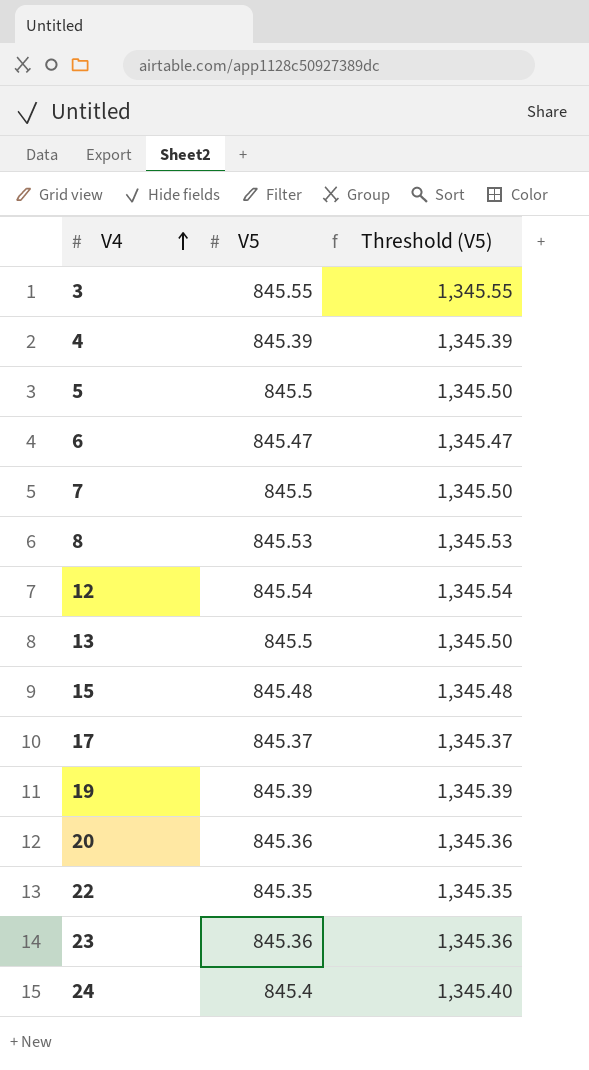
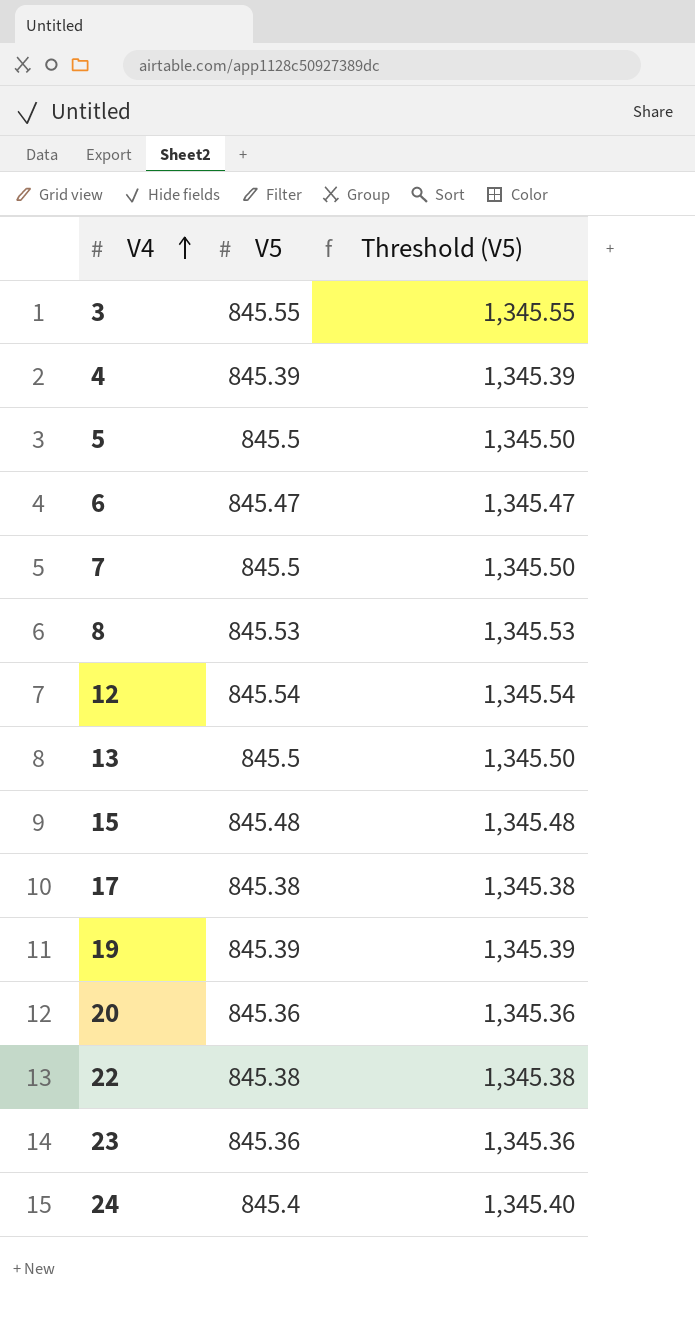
17 | V5: 845.37 -> 845.38
17 | Threshold (V5): 1,345.37 -> 1,345.38
22 | V5: 845.35 -> 845.38
22 | Threshold (V5): 1,345.35 -> 1,345.38

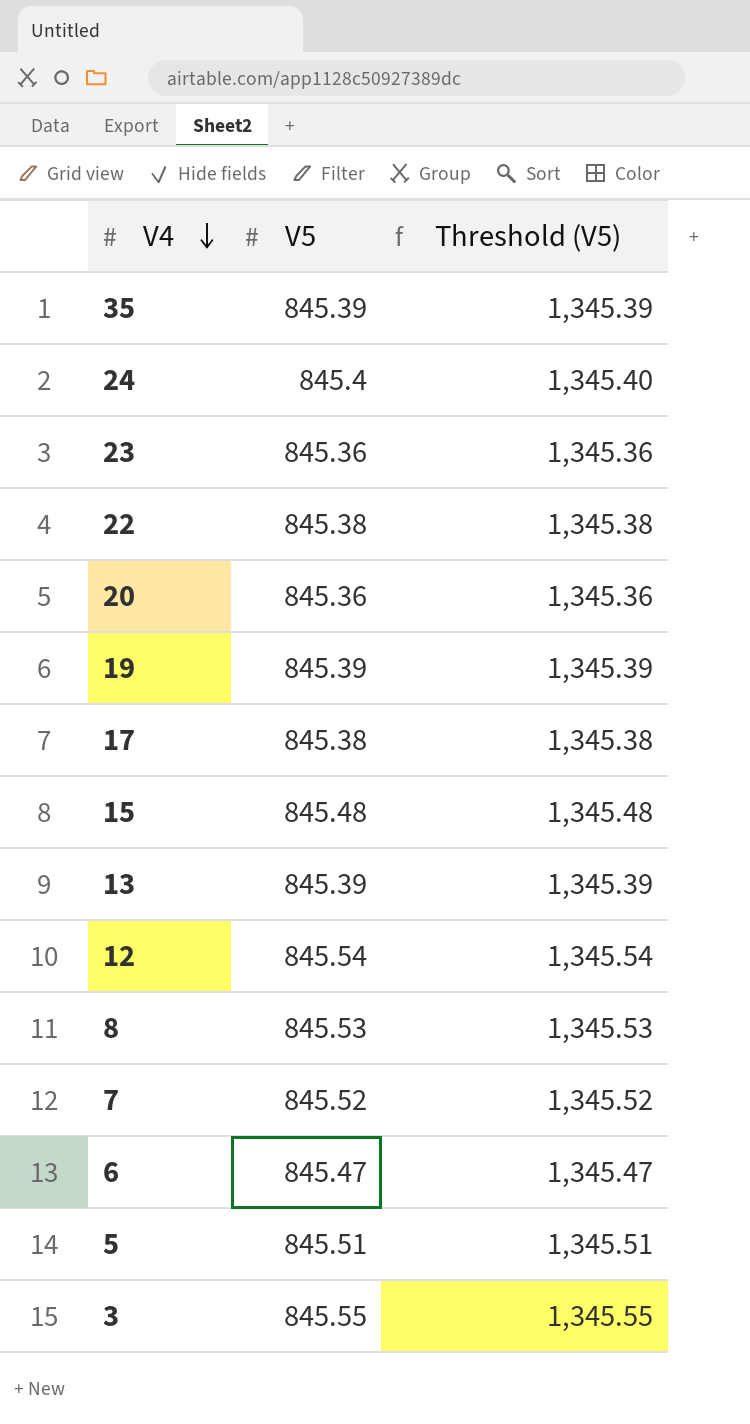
row order: V4 ascending -> V4 descending
row 4: 845.39 | 1,345.39 -> none
row 35: none -> 845.39 | 1,345.39
13 | V5: 845.5 -> 845.39
13 | Threshold (V5): 1,345.50 -> 1,345.39
7 | V5: 845.5 -> 845.52
7 | Threshold (V5): 1,345.50 -> 1,345.52
5 | V5: 845.5 -> 845.51
5 | Threshold (V5): 1,345.50 -> 1,345.51

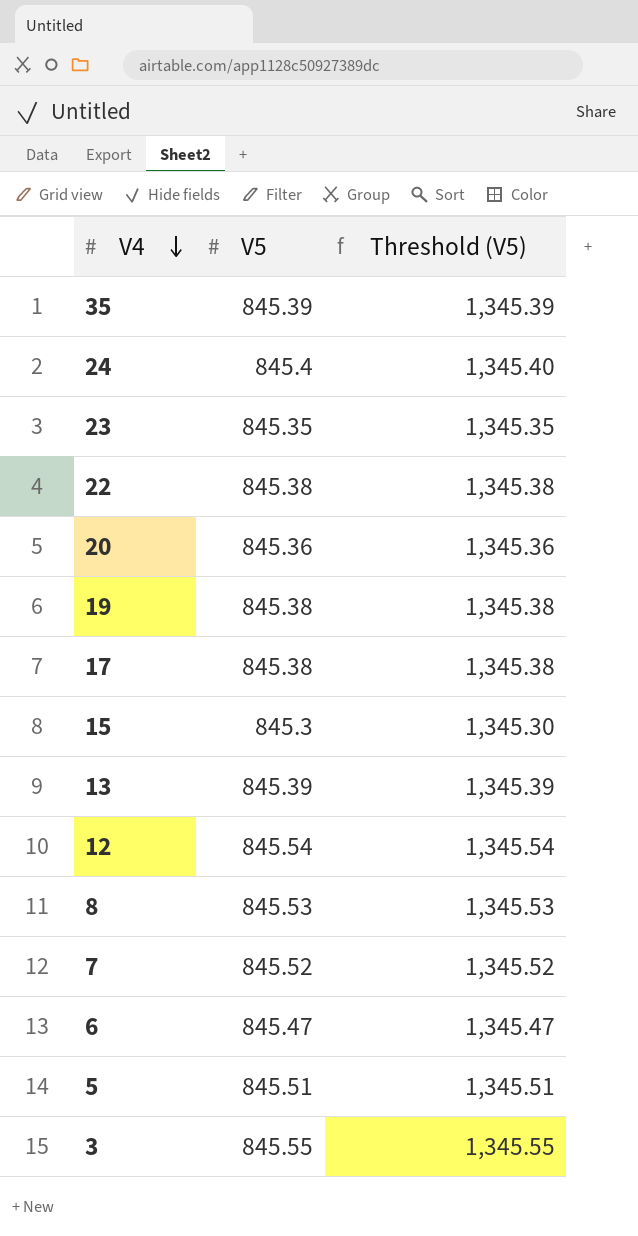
23 | V5: 845.36 -> 845.35
23 | Threshold (V5): 1,345.36 -> 1,345.35
19 | V5: 845.39 -> 845.38
19 | Threshold (V5): 1,345.39 -> 1,345.38
15 | V5: 845.48 -> 845.3
15 | Threshold (V5): 1,345.48 -> 1,345.30

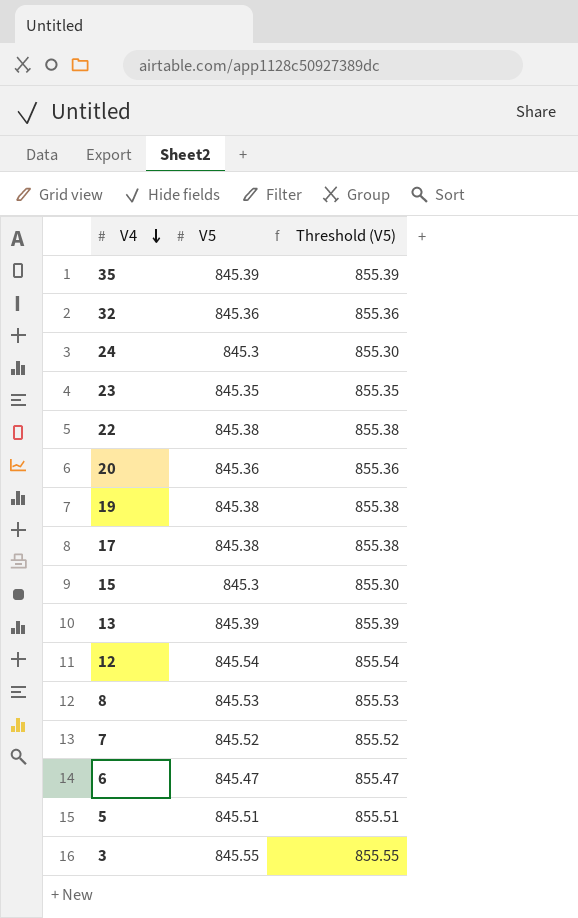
column Threshold (V5) | formula: [V5] + 500 -> [V5] + 10
row 32: none -> 845.36 | 855.36
24 | V5: 845.4 -> 845.3

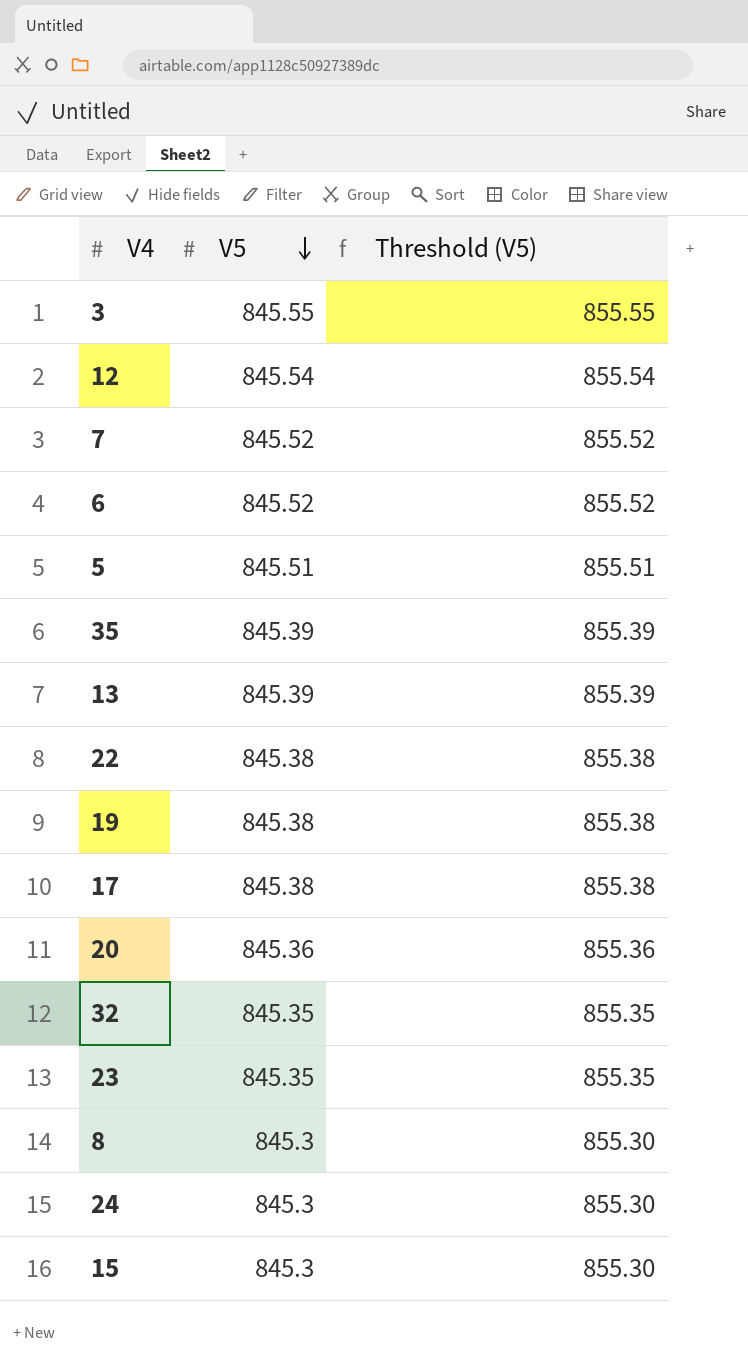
row order: V4 descending -> V5 descending
6 | V5: 845.47 -> 845.52
6 | Threshold (V5): 855.47 -> 855.52
32 | V5: 845.36 -> 845.35
32 | Threshold (V5): 855.36 -> 855.35
8 | V5: 845.53 -> 845.3
8 | Threshold (V5): 855.53 -> 855.30

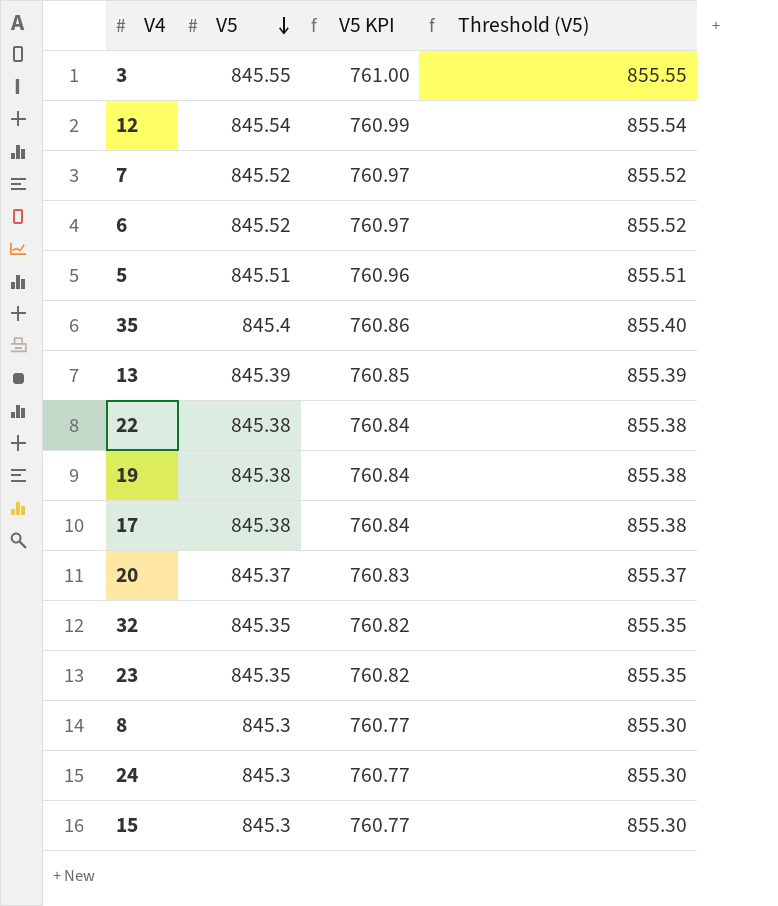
column V5 KPI | formula: none -> [V5] * 0.9
35 | V5: 845.39 -> 845.4
35 | Threshold (V5): 855.39 -> 855.40
20 | V5: 845.36 -> 845.37
20 | Threshold (V5): 855.36 -> 855.37

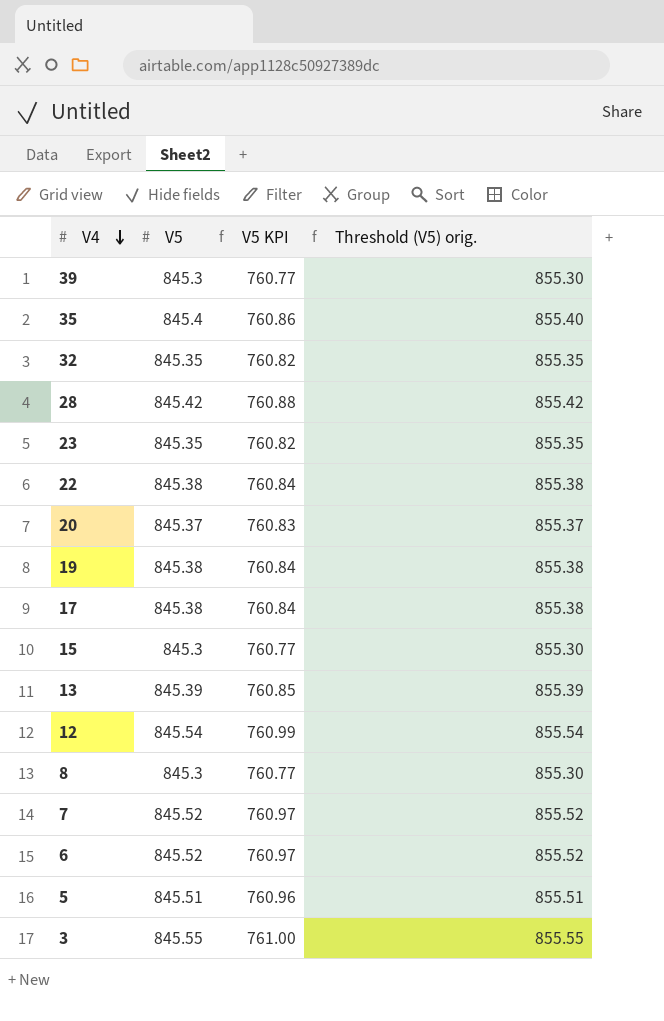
row order: V5 descending -> V4 descending
column name: Threshold (V5) -> Threshold (V5) orig.
row 24: 845.3 | 760.77 | 855.30 -> none
row 39: none -> 845.3 | 760.77 | 855.30
row 28: none -> 845.42 | 760.88 | 855.42

